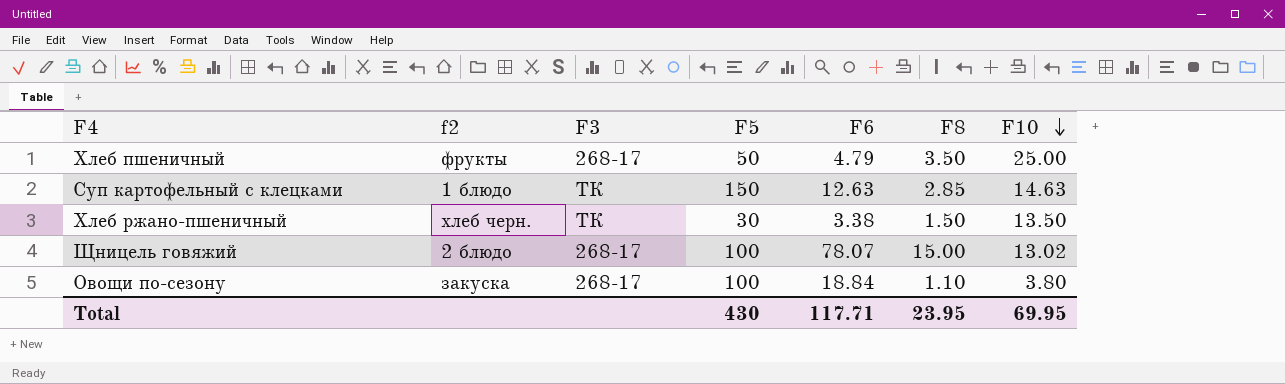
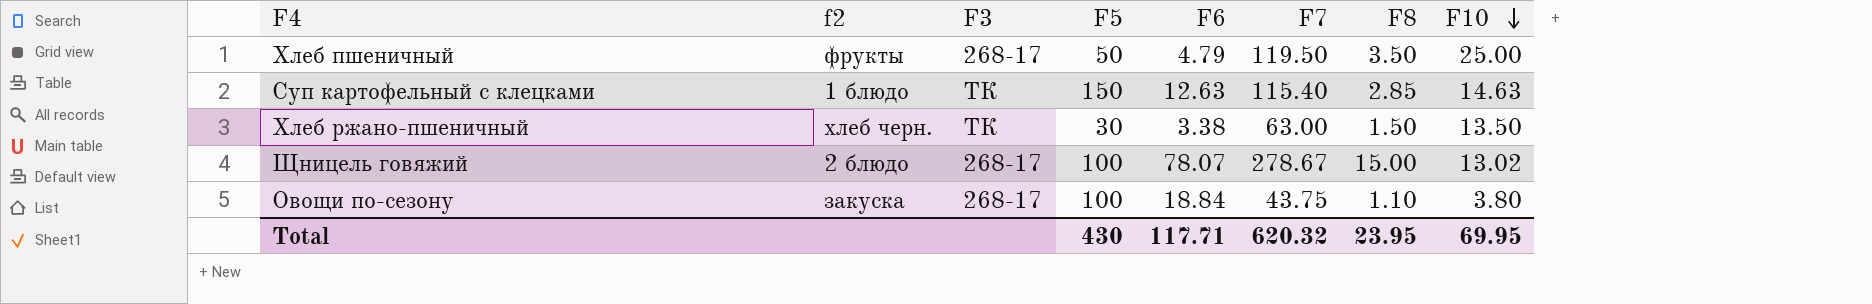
column F7 | position: none -> 6

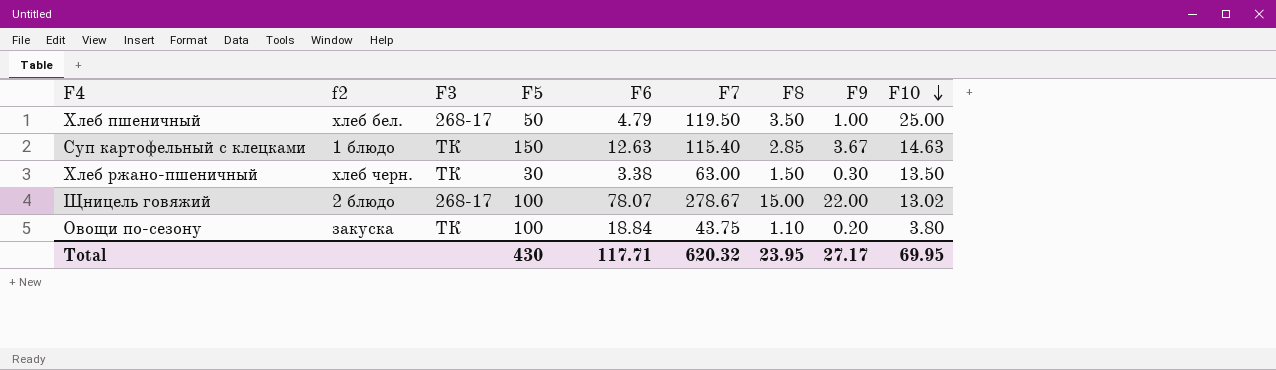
column F9 | position: none -> 8
Хлеб пшеничный | f2: фрукты -> хлеб бел.
Овощи по-сезону | F3: 268-17 -> ТК

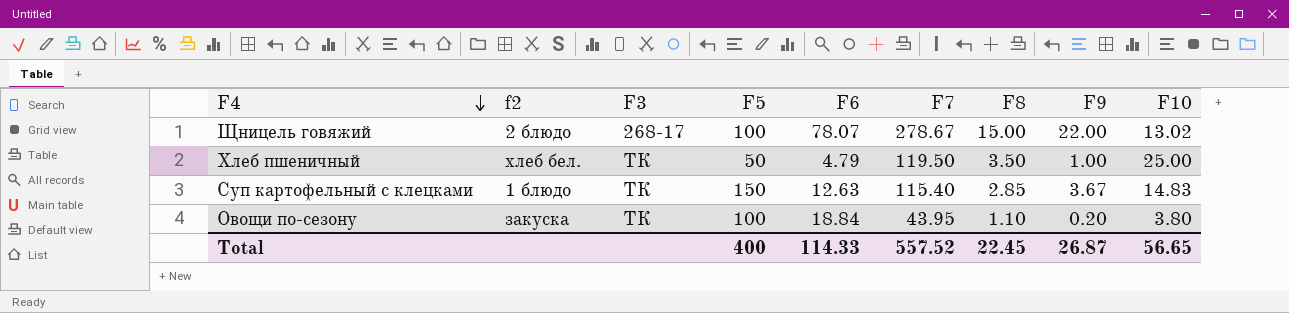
row order: F10 descending -> F4 descending
row Хлеб ржано-пшеничный: хлеб черн. | ТК | 30 | 3.38 | 63.00 | 1.50 | 0.30 | 13.50 -> none
Хлеб пшеничный | F3: 268-17 -> ТК
Суп картофельный с клецками | F10: 14.63 -> 14.83
Овощи по-сезону | F7: 43.75 -> 43.95
Total | F5: 430 -> 400
Total | F6: 117.71 -> 114.33
Total | F7: 620.32 -> 557.52
Total | F8: 23.95 -> 22.45
Total | F9: 27.17 -> 26.87
Total | F10: 69.95 -> 56.65

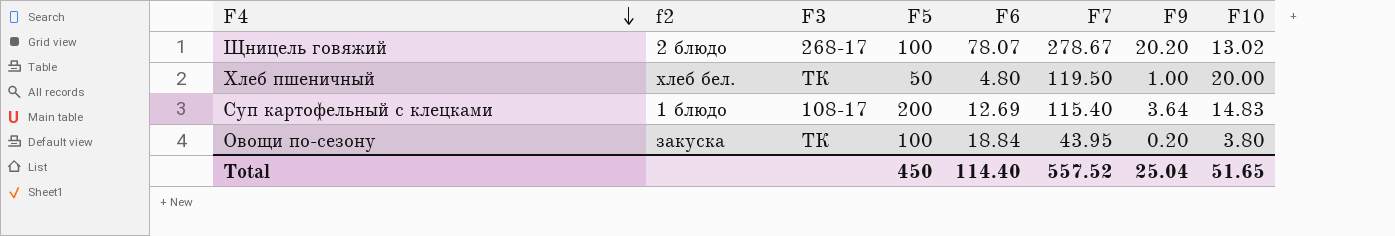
column F8 | position: 7 -> none
Щницель говяжий | F9: 22.00 -> 20.20
Хлеб пшеничный | F6: 4.79 -> 4.80
Хлеб пшеничный | F10: 25.00 -> 20.00
Суп картофельный с клецками | F3: ТК -> 108-17
Суп картофельный с клецками | F5: 150 -> 200
Суп картофельный с клецками | F6: 12.63 -> 12.69
Суп картофельный с клецками | F9: 3.67 -> 3.64
Total | F5: 400 -> 450
Total | F6: 114.33 -> 114.40
Total | F9: 26.87 -> 25.04
Total | F10: 56.65 -> 51.65

